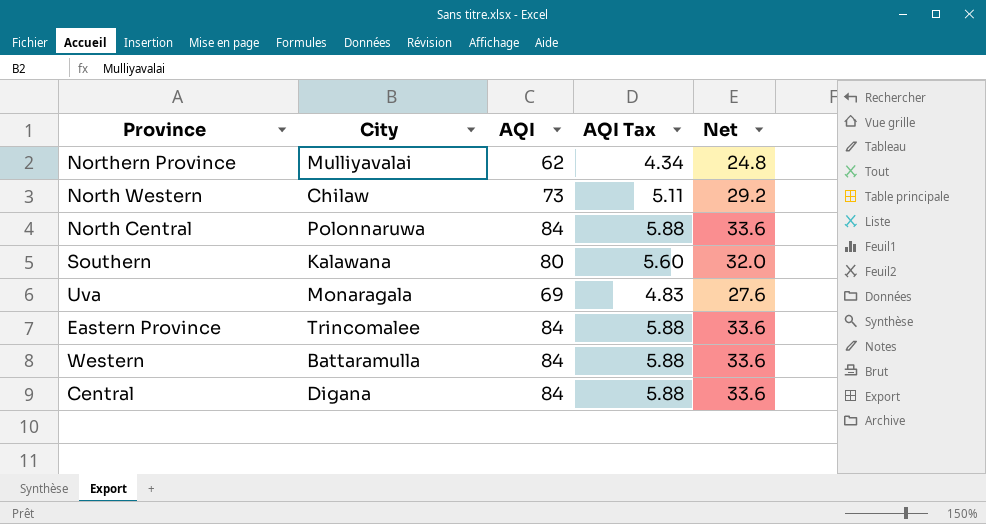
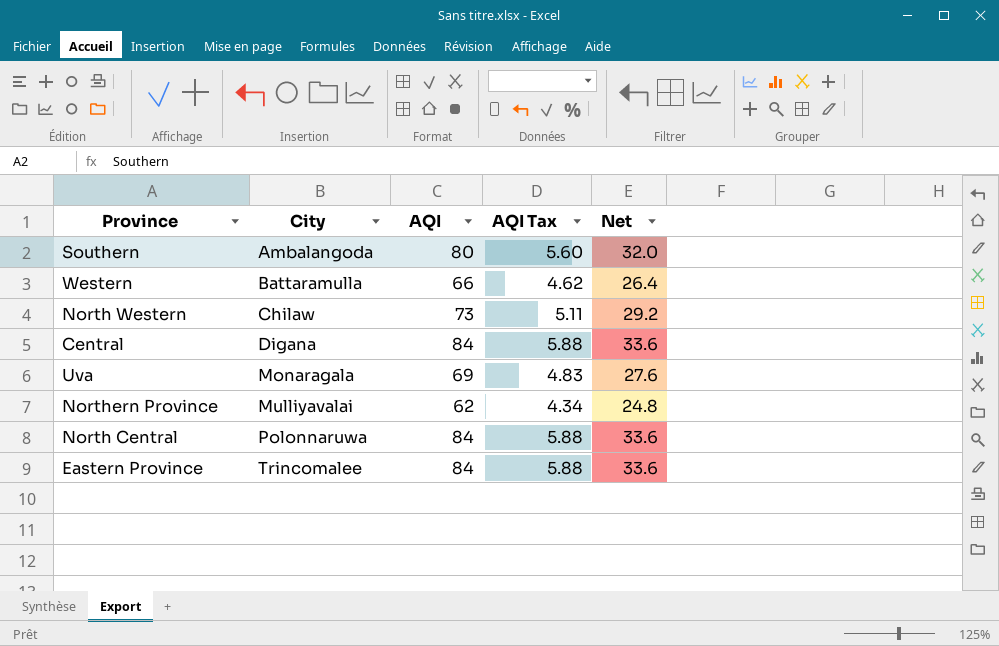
row order: none -> City ascending
Southern | City: Kalawana -> Ambalangoda
Western | AQI: 84 -> 66
Western | AQI Tax: 5.88 -> 4.62
Western | Net: 33.6 -> 26.4

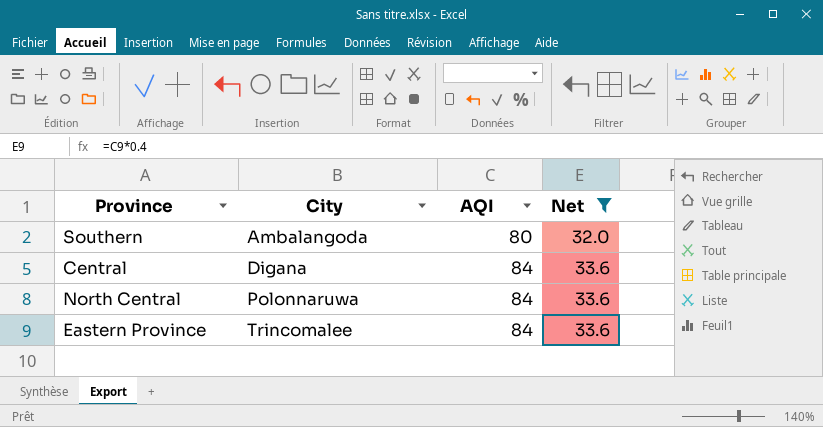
filter: none -> Net >= 32.0
column AQI Tax | formula: [AQI] * 0.07 -> none

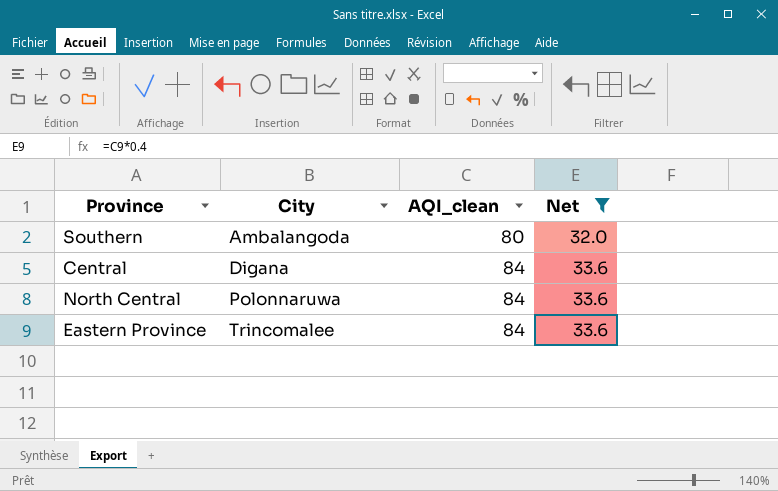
column name: AQI -> AQI_clean

